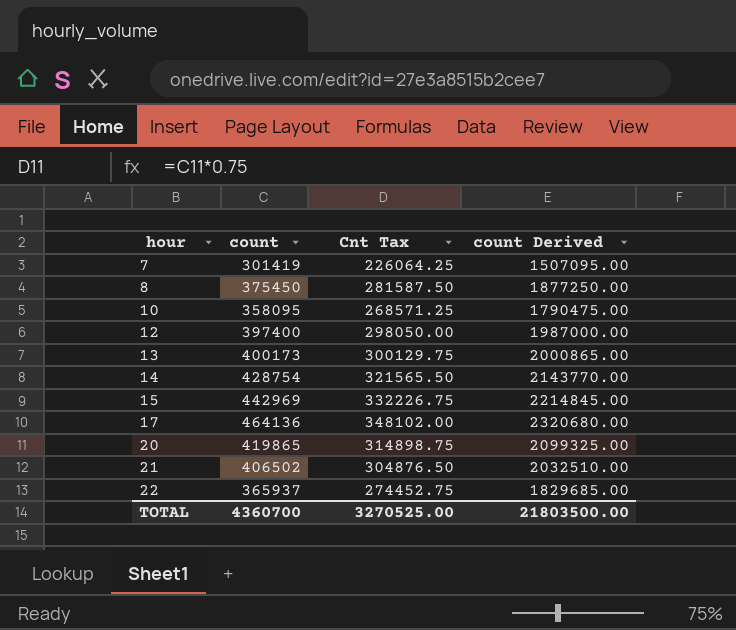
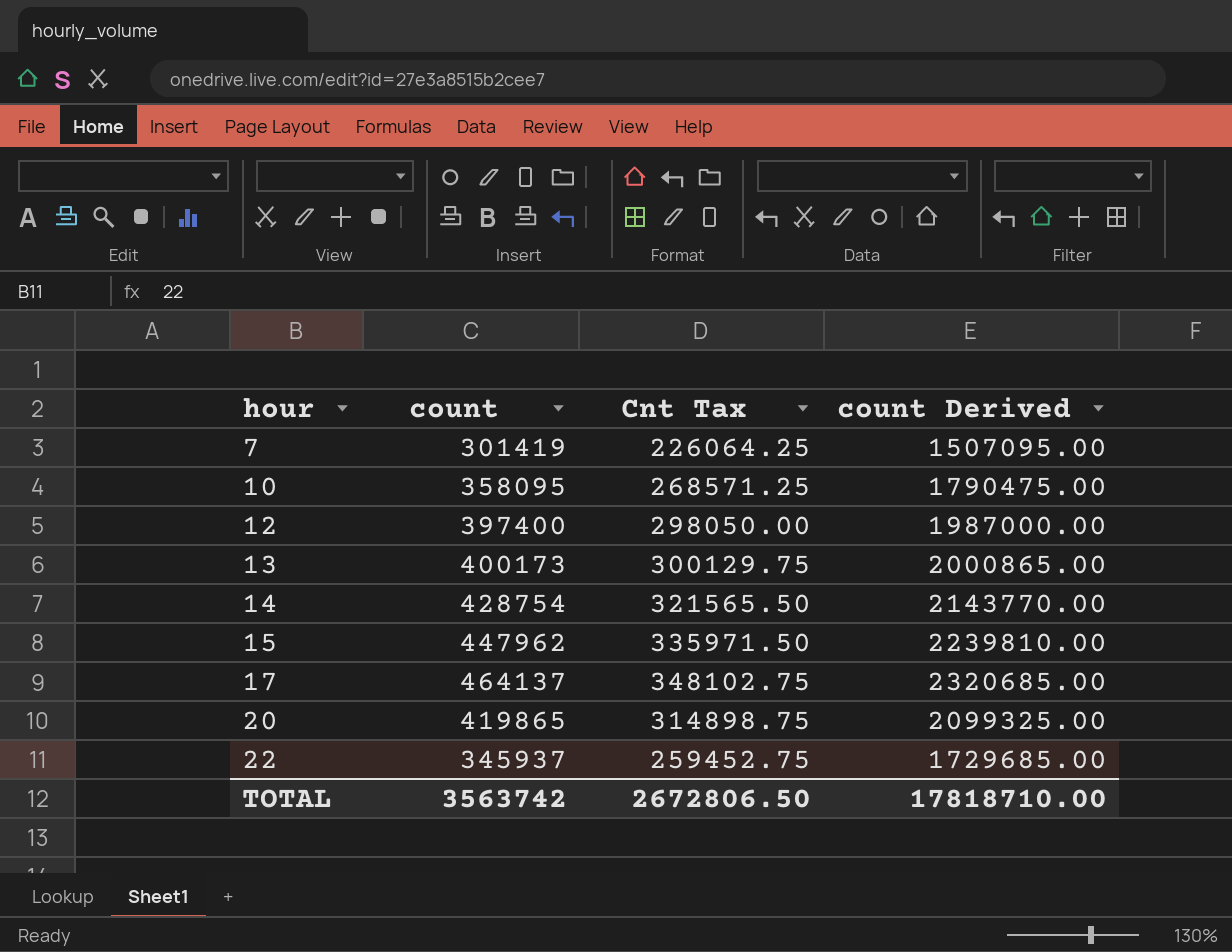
row 8: 375450 | 281587.50 | 1877250.00 -> none
row 21: 406502 | 304876.50 | 2032510.00 -> none
15 | count: 442969 -> 447962
15 | Cnt Tax: 332226.75 -> 335971.50
15 | count Derived: 2214845.00 -> 2239810.00
17 | count: 464136 -> 464137
17 | Cnt Tax: 348102.00 -> 348102.75
17 | count Derived: 2320680.00 -> 2320685.00
22 | count: 365937 -> 345937
22 | Cnt Tax: 274452.75 -> 259452.75
22 | count Derived: 1829685.00 -> 1729685.00
TOTAL | count: 4360700 -> 3563742
TOTAL | Cnt Tax: 3270525.00 -> 2672806.50
TOTAL | count Derived: 21803500.00 -> 17818710.00

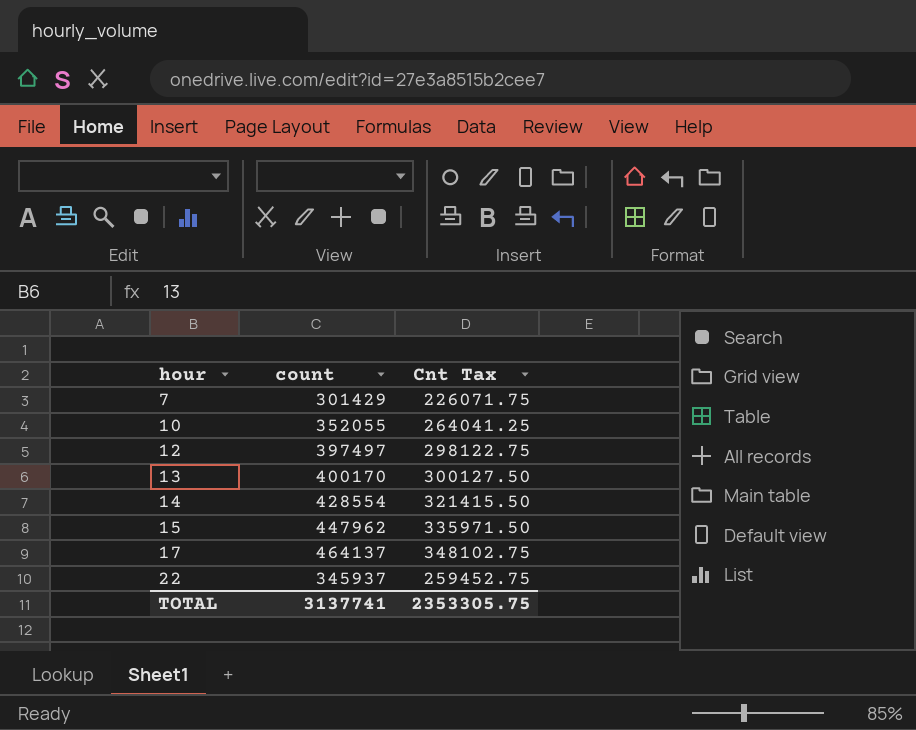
column count Derived | formula: [count] * 5 -> none
row 20: 419865 | 314898.75 | 2099325.00 -> none
7 | count: 301419 -> 301429
7 | Cnt Tax: 226064.25 -> 226071.75
10 | count: 358095 -> 352055
10 | Cnt Tax: 268571.25 -> 264041.25
12 | count: 397400 -> 397497
12 | Cnt Tax: 298050.00 -> 298122.75
13 | count: 400173 -> 400170
13 | Cnt Tax: 300129.75 -> 300127.50
14 | count: 428754 -> 428554
14 | Cnt Tax: 321565.50 -> 321415.50
TOTAL | count: 3563742 -> 3137741
TOTAL | Cnt Tax: 2672806.50 -> 2353305.75

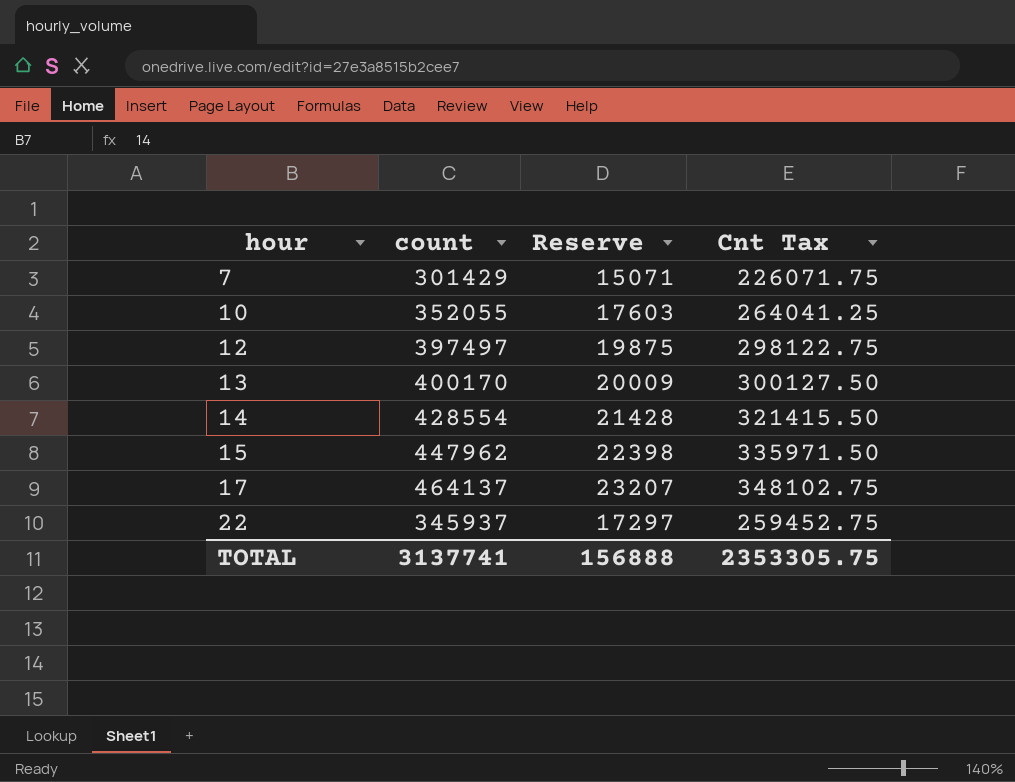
column Reserve | formula: none -> [count] * 0.05

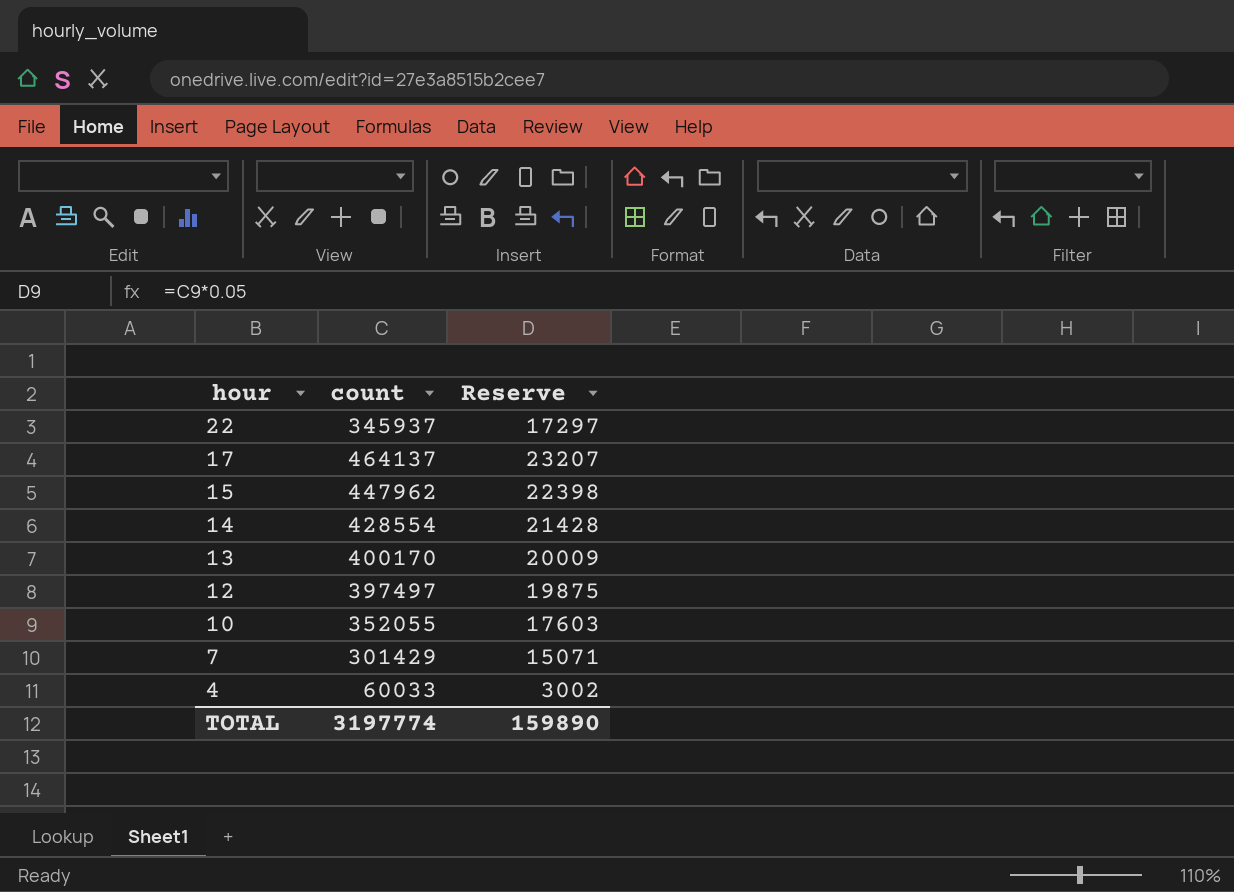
row order: hour ascending -> hour descending
column Cnt Tax | formula: [count] * 0.75 -> none
row 4: none -> 60033 | 3002
TOTAL | count: 3137741 -> 3197774
TOTAL | Reserve: 156888 -> 159890

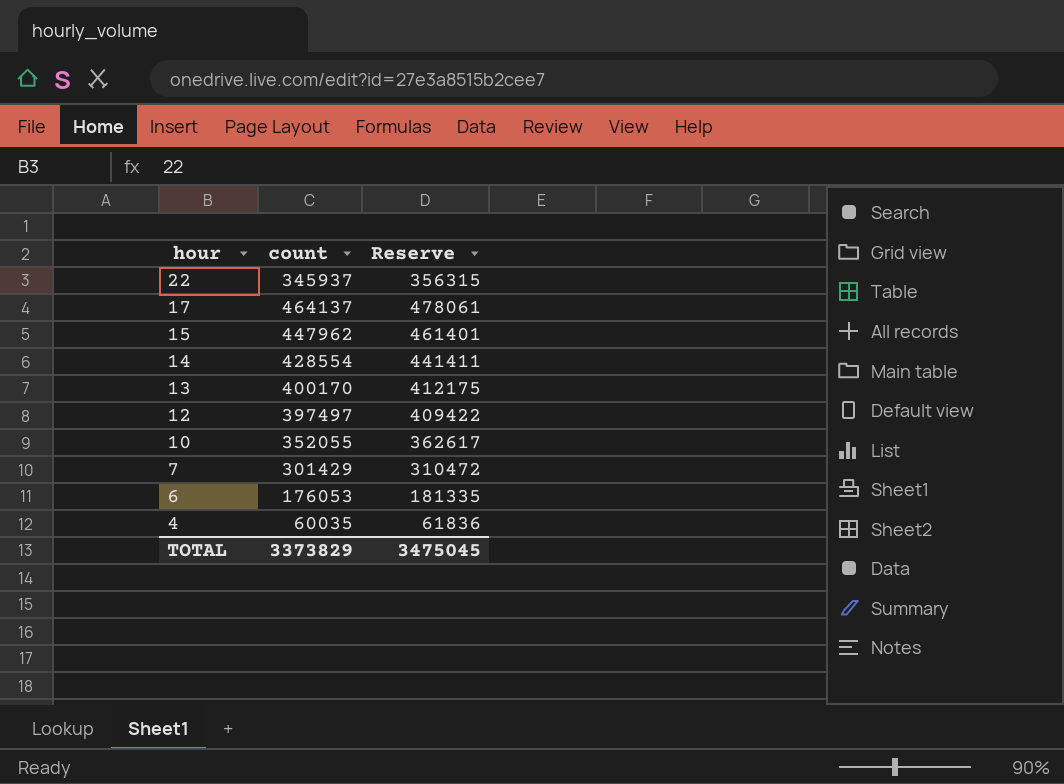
column Reserve | formula: [count] * 0.05 -> [count] * 1.03
row 6: none -> 176053 | 181335
4 | count: 60033 -> 60035
TOTAL | count: 3197774 -> 3373829
TOTAL | Reserve: 159890 -> 3475045

